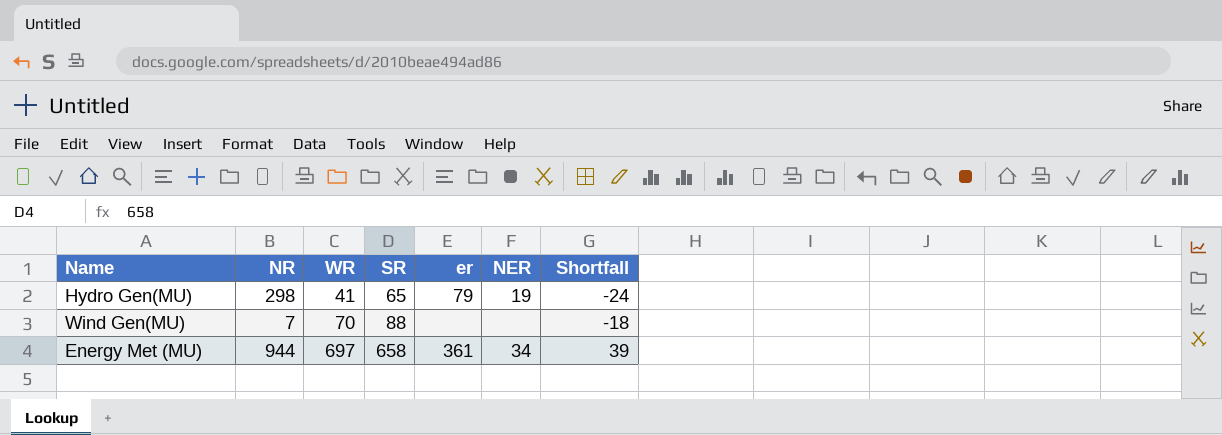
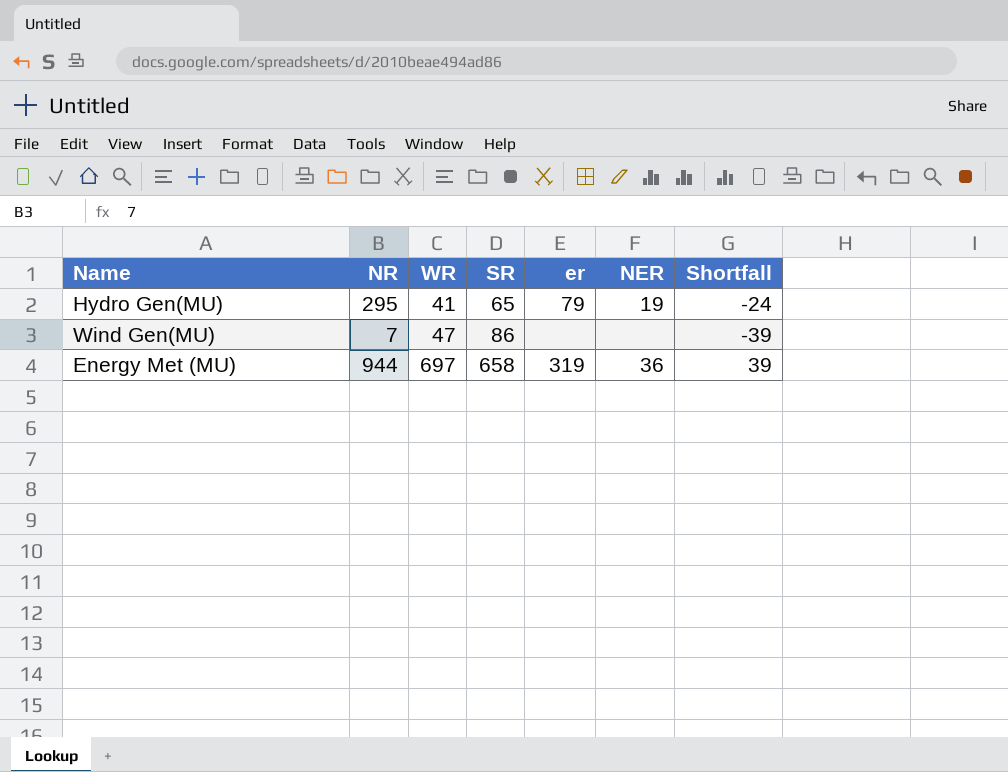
Hydro Gen(MU) | NR: 298 -> 295
Wind Gen(MU) | WR: 70 -> 47
Wind Gen(MU) | SR: 88 -> 86
Wind Gen(MU) | Shortfall: -18 -> -39
Energy Met (MU) | er: 361 -> 319
Energy Met (MU) | NER: 34 -> 36

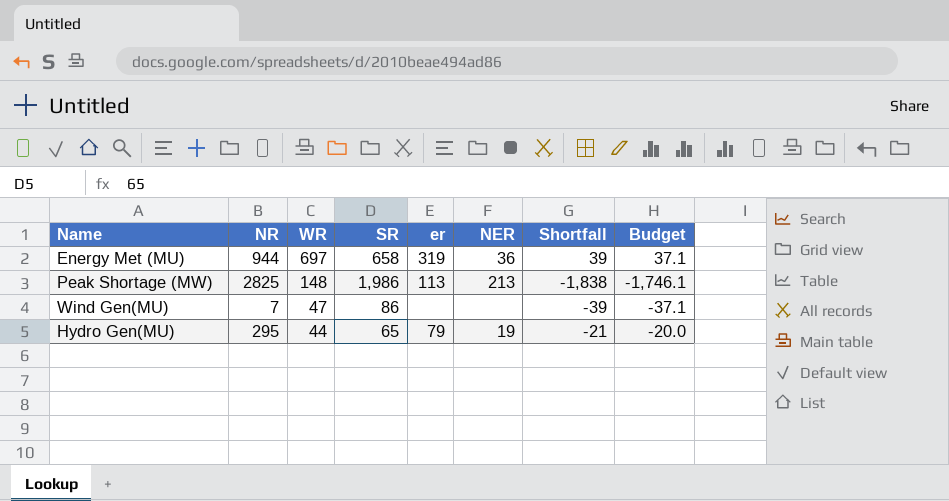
row order: WR ascending -> WR descending
column Budget | formula: none -> [Shortfall] * 0.95
row Peak Shortage (MW): none -> 2825 | 148 | 1,986 | 113 | 213 | -1,838 | -1,746.1
Hydro Gen(MU) | WR: 41 -> 44
Hydro Gen(MU) | Shortfall: -24 -> -21

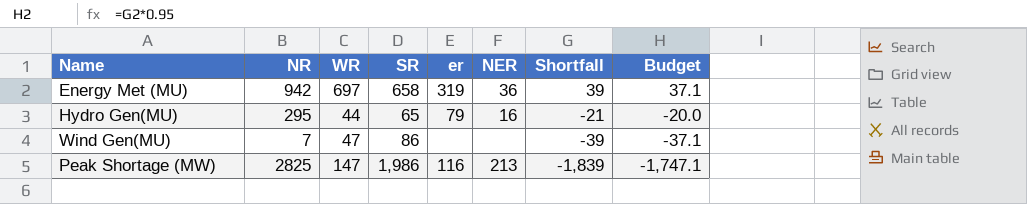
row order: WR descending -> Shortfall descending
Energy Met (MU) | NR: 944 -> 942
Hydro Gen(MU) | NER: 19 -> 16
Peak Shortage (MW) | WR: 148 -> 147
Peak Shortage (MW) | er: 113 -> 116
Peak Shortage (MW) | Shortfall: -1,838 -> -1,839
Peak Shortage (MW) | Budget: -1,746.1 -> -1,747.1

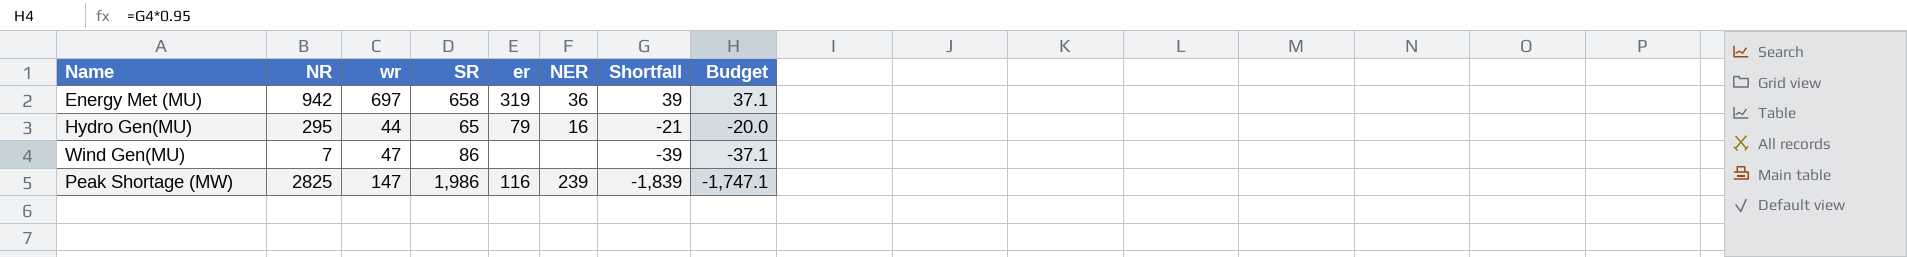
column name: WR -> wr
Peak Shortage (MW) | NER: 213 -> 239

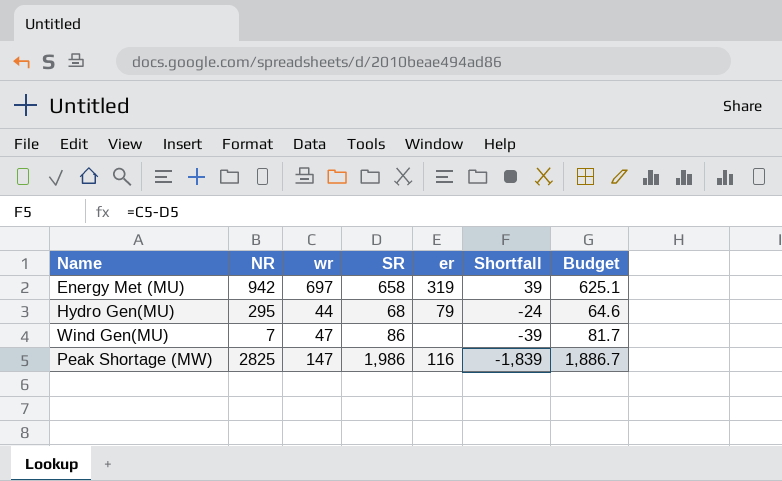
column NER | position: 6 -> none
column Budget | formula: [Shortfall] * 0.95 -> [SR] * 0.95
Hydro Gen(MU) | SR: 65 -> 68
Hydro Gen(MU) | Shortfall: -21 -> -24

